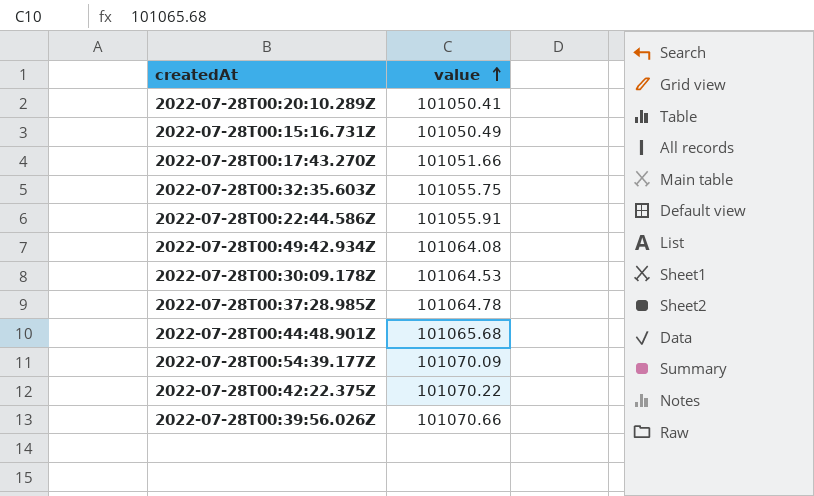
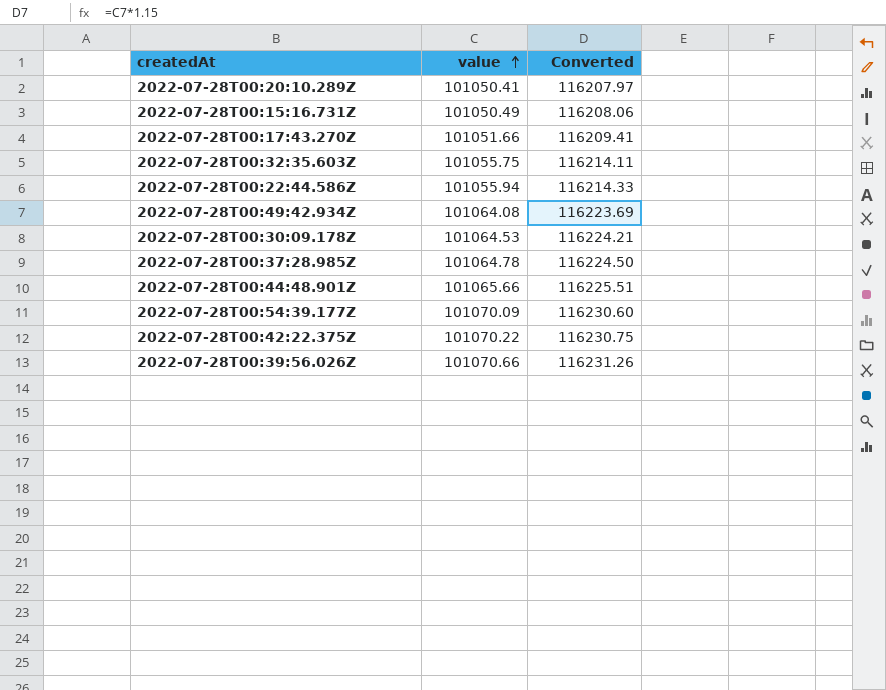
column Converted | formula: none -> [value] * 1.15
2022-07-28T00:22:44.586Z | value: 101055.91 -> 101055.94
2022-07-28T00:44:48.901Z | value: 101065.68 -> 101065.66

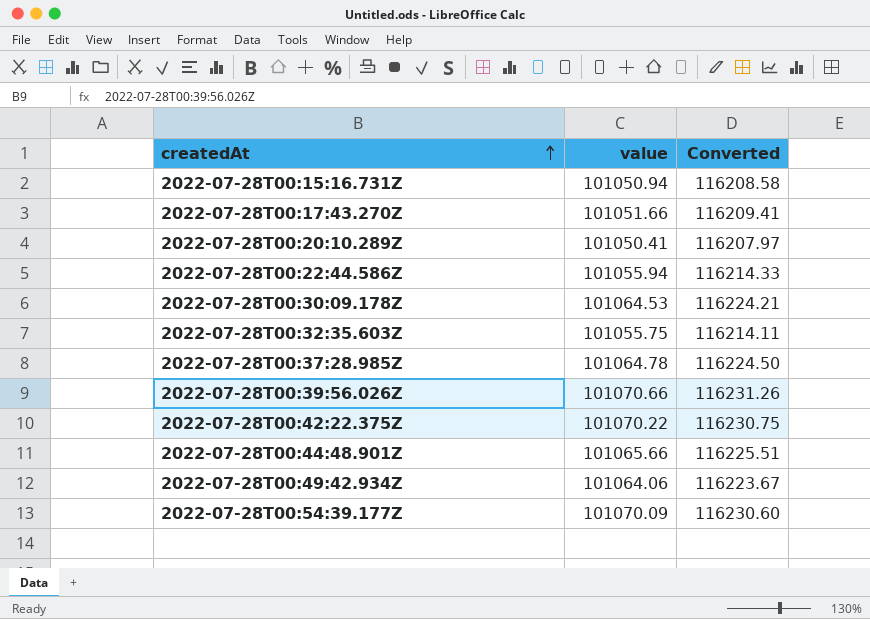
row order: value ascending -> createdAt ascending
2022-07-28T00:15:16.731Z | value: 101050.49 -> 101050.94
2022-07-28T00:15:16.731Z | Converted: 116208.06 -> 116208.58
2022-07-28T00:49:42.934Z | value: 101064.08 -> 101064.06
2022-07-28T00:49:42.934Z | Converted: 116223.69 -> 116223.67

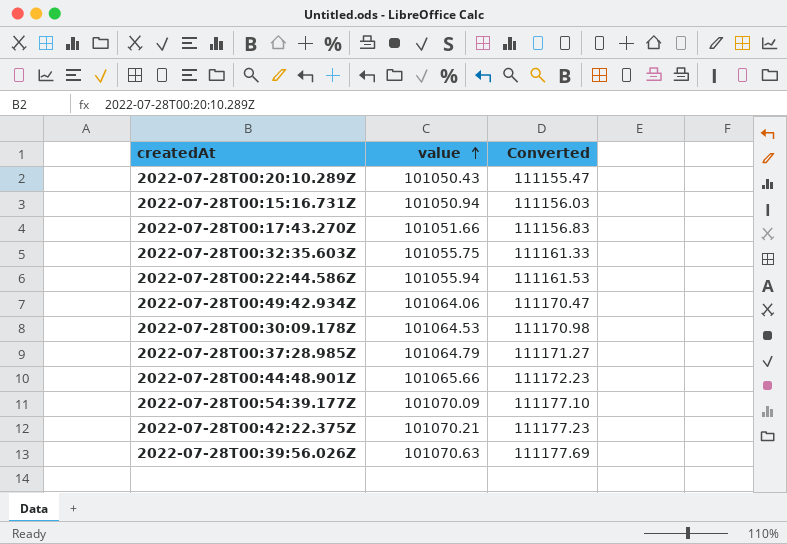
row order: createdAt ascending -> value ascending
column Converted | formula: [value] * 1.15 -> [value] * 1.1
2022-07-28T00:20:10.289Z | value: 101050.41 -> 101050.43
2022-07-28T00:37:28.985Z | value: 101064.78 -> 101064.79
2022-07-28T00:42:22.375Z | value: 101070.22 -> 101070.21
2022-07-28T00:39:56.026Z | value: 101070.66 -> 101070.63

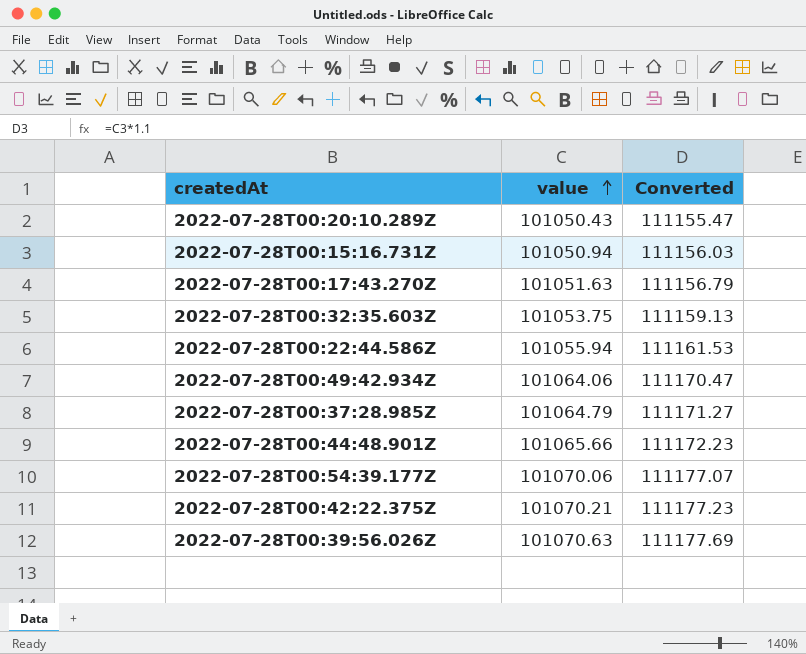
row 2022-07-28T00:30:09.178Z: 101064.53 | 111170.98 -> none
2022-07-28T00:17:43.270Z | value: 101051.66 -> 101051.63
2022-07-28T00:17:43.270Z | Converted: 111156.83 -> 111156.79
2022-07-28T00:32:35.603Z | value: 101055.75 -> 101053.75
2022-07-28T00:32:35.603Z | Converted: 111161.33 -> 111159.13
2022-07-28T00:54:39.177Z | value: 101070.09 -> 101070.06
2022-07-28T00:54:39.177Z | Converted: 111177.10 -> 111177.07

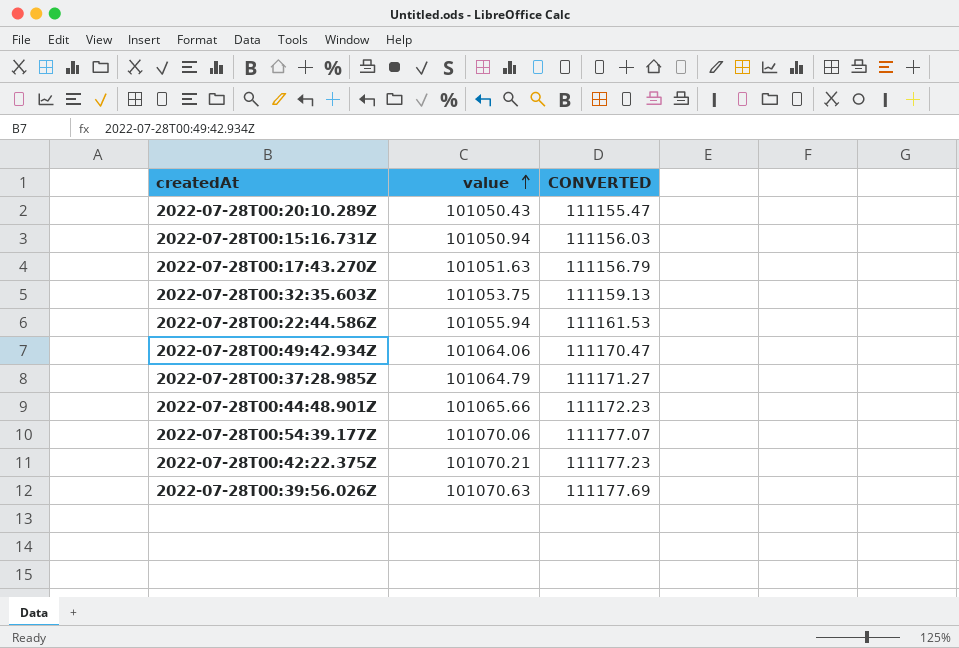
column name: Converted -> CONVERTED

